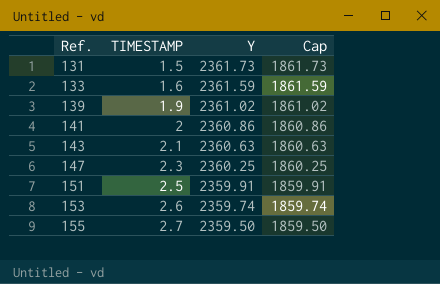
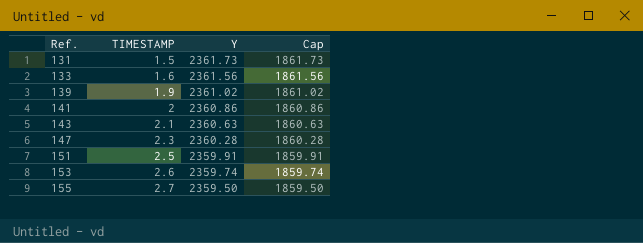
133 | Y: 2361.59 -> 2361.56
133 | Cap: 1861.59 -> 1861.56
147 | Y: 2360.25 -> 2360.28
147 | Cap: 1860.25 -> 1860.28

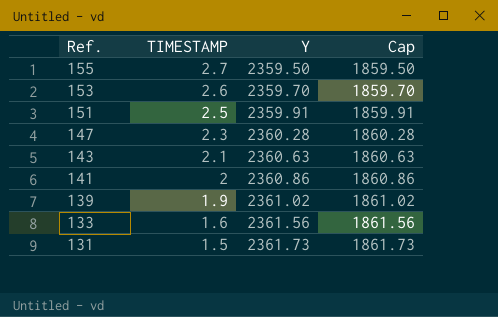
row order: Ref. ascending -> Ref. descending
153 | Y: 2359.74 -> 2359.70
153 | Cap: 1859.74 -> 1859.70

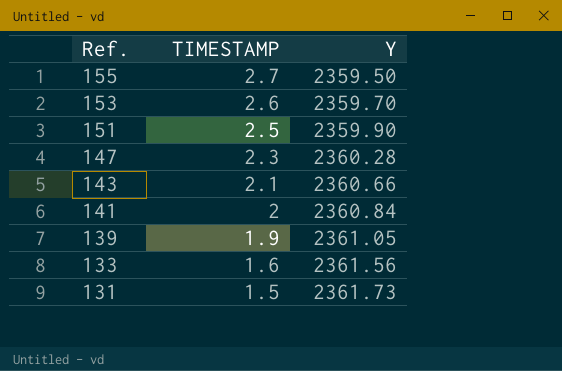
column Cap | formula: [Y] - 500 -> none
151 | Y: 2359.91 -> 2359.90
143 | Y: 2360.63 -> 2360.66
141 | Y: 2360.86 -> 2360.84
139 | Y: 2361.02 -> 2361.05

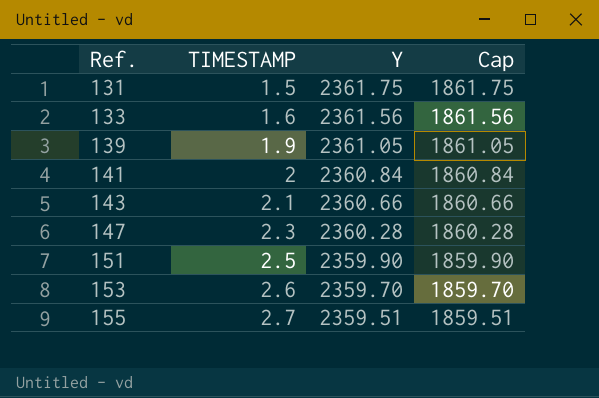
row order: Ref. descending -> Ref. ascending
column Cap | formula: none -> [Y] - 500
131 | Y: 2361.73 -> 2361.75
155 | Y: 2359.50 -> 2359.51

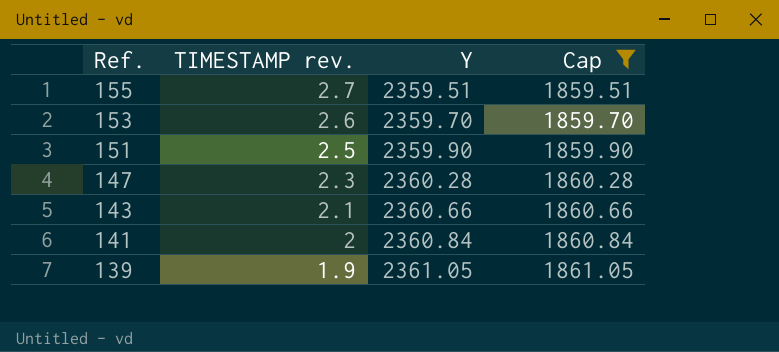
filter: none -> Cap <= 1861.05
row order: Ref. ascending -> Ref. descending
column name: TIMESTAMP -> TIMESTAMP rev.

